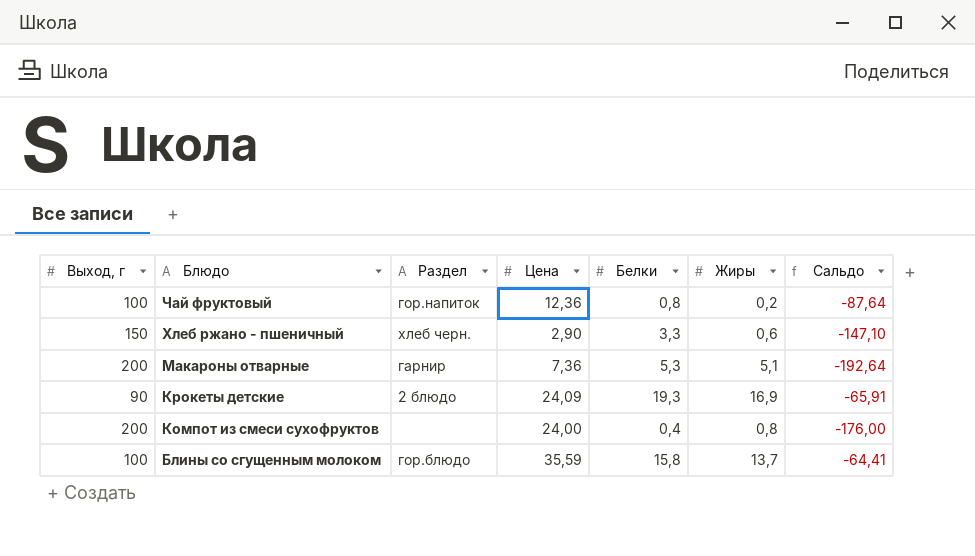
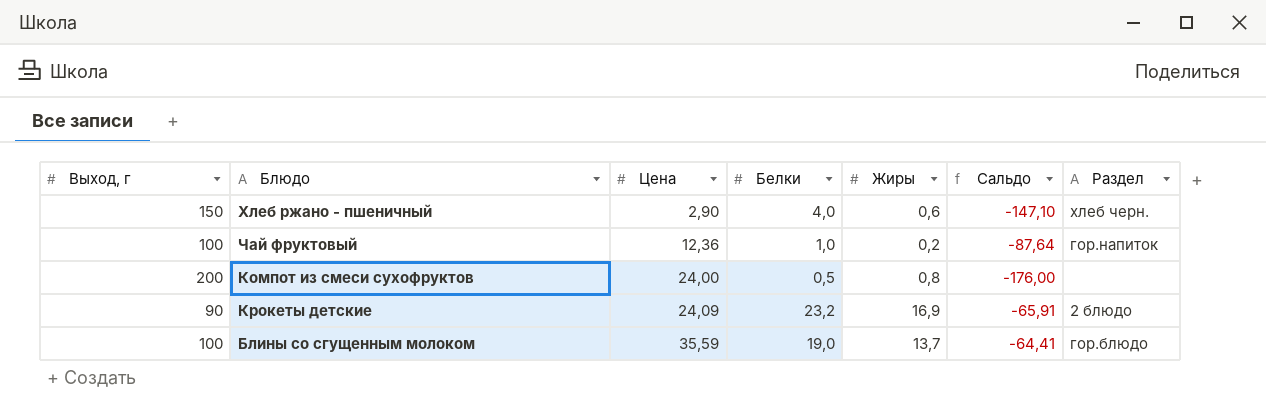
row order: Блюдо descending -> Цена ascending
column Раздел | position: 3 -> 7
row Макароны отварные: 200 | гарнир | 7,36 | 5,3 | 5,1 | -192,64 -> none
Хлеб ржано - пшеничный | Белки: 3,3 -> 4,0
Чай фруктовый | Белки: 0,8 -> 1,0
Компот из смеси сухофруктов | Белки: 0,4 -> 0,5
Крокеты детские | Белки: 19,3 -> 23,2
Блины со сгущенным молоком | Белки: 15,8 -> 19,0

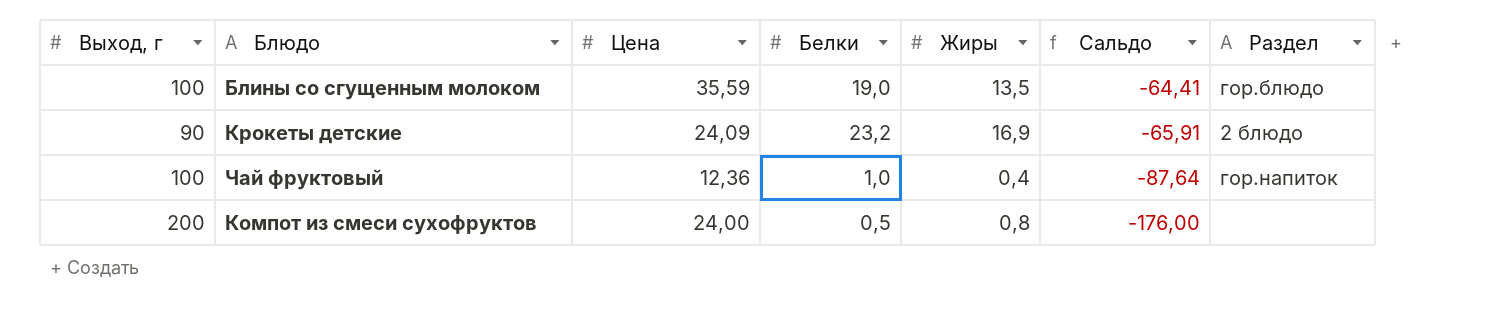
row order: Цена ascending -> Сальдо descending
row Хлеб ржано - пшеничный: 150 | 2,90 | 4,0 | 0,6 | -147,10 | хлеб черн. -> none
Блины со сгущенным молоком | Жиры: 13,7 -> 13,5
Чай фруктовый | Жиры: 0,2 -> 0,4

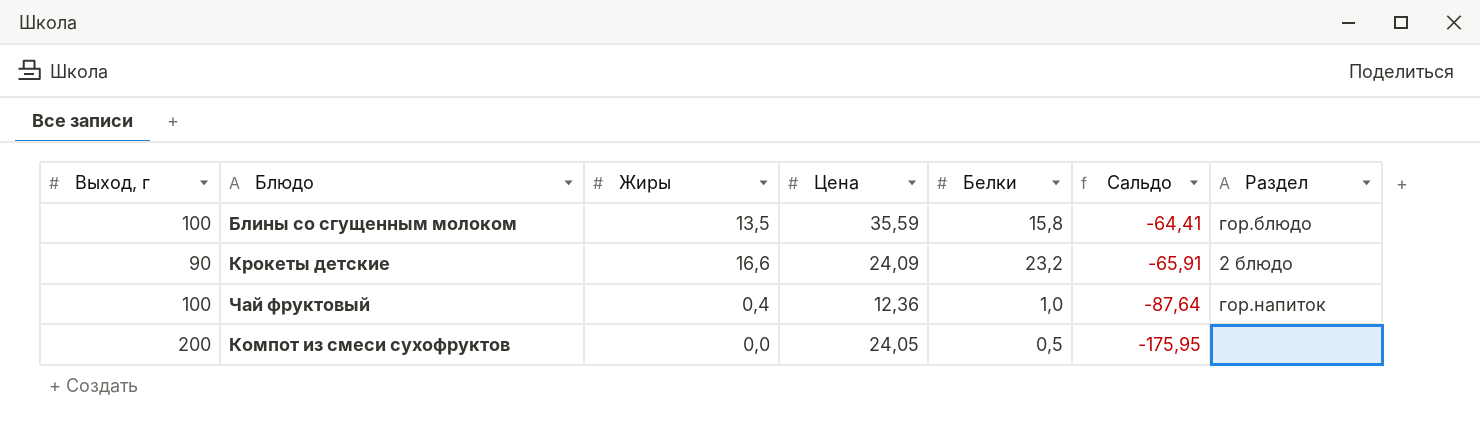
column Жиры | position: 5 -> 3
Блины со сгущенным молоком | Белки: 19,0 -> 15,8
Крокеты детские | Жиры: 16,9 -> 16,6
Компот из смеси сухофруктов | Жиры: 0,8 -> 0,0
Компот из смеси сухофруктов | Цена: 24,00 -> 24,05
Компот из смеси сухофруктов | Сальдо: -176,00 -> -175,95

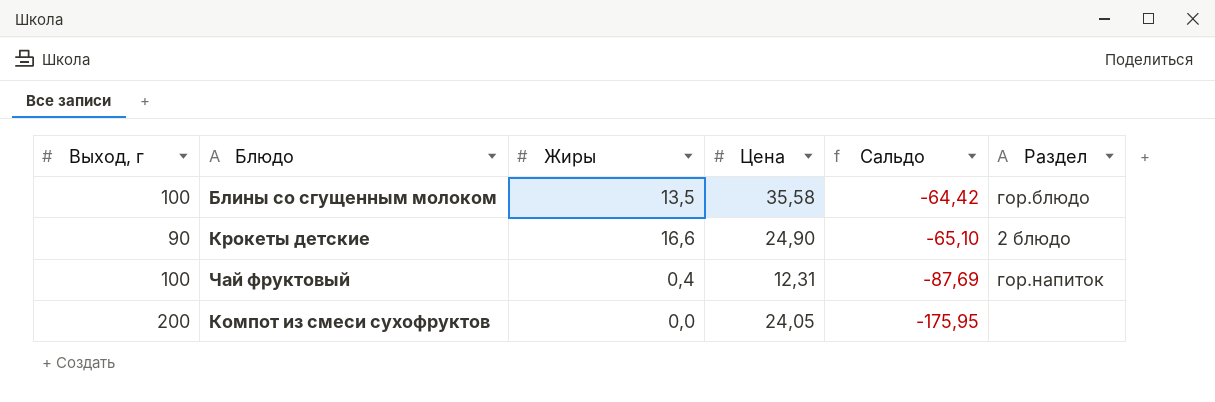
column Белки | position: 5 -> none
Блины со сгущенным молоком | Цена: 35,59 -> 35,58
Блины со сгущенным молоком | Сальдо: -64,41 -> -64,42
Крокеты детские | Цена: 24,09 -> 24,90
Крокеты детские | Сальдо: -65,91 -> -65,10
Чай фруктовый | Цена: 12,36 -> 12,31
Чай фруктовый | Сальдо: -87,64 -> -87,69

